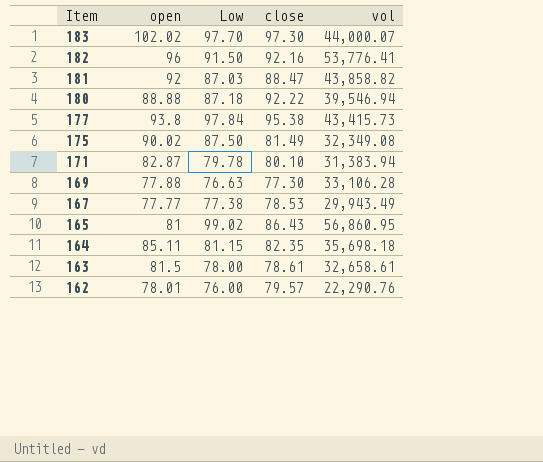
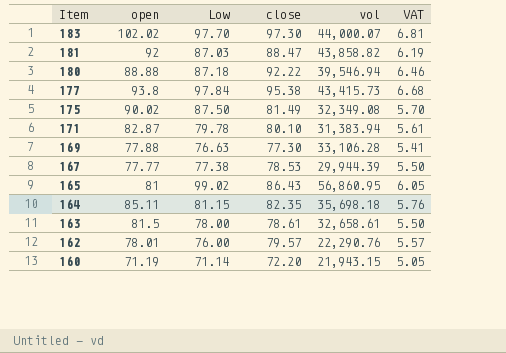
column VAT | formula: none -> [close] * 0.07
row 182: 96 | 91.50 | 92.16 | 53,776.41 -> none
167 | vol: 29,943.49 -> 29,944.39
row 160: none -> 71.19 | 71.14 | 72.20 | 21,943.15 | 5.05

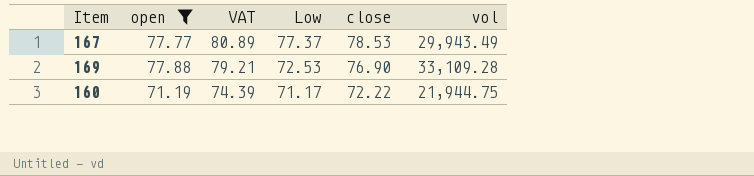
filter: none -> open <= 77.88
row order: Item descending -> VAT descending
column VAT | formula: [close] * 0.07 -> [close] * 1.03
column VAT | position: 6 -> 3
167 | Low: 77.38 -> 77.37
167 | vol: 29,944.39 -> 29,943.49
169 | Low: 76.63 -> 72.53
169 | close: 77.30 -> 76.90
169 | vol: 33,106.28 -> 33,109.28
160 | Low: 71.14 -> 71.17
160 | close: 72.20 -> 72.22
160 | vol: 21,943.15 -> 21,944.75

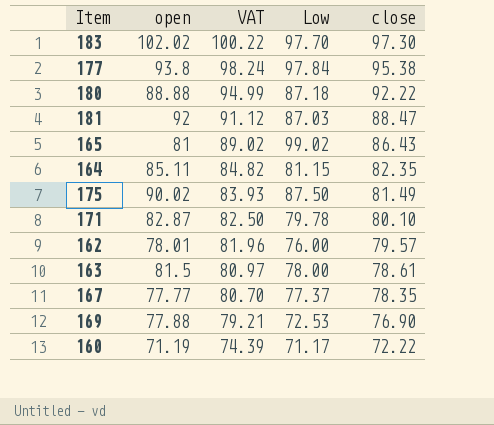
filter: open <= 77.88 -> none
column vol | position: 6 -> none
167 | VAT: 80.89 -> 80.70
167 | close: 78.53 -> 78.35

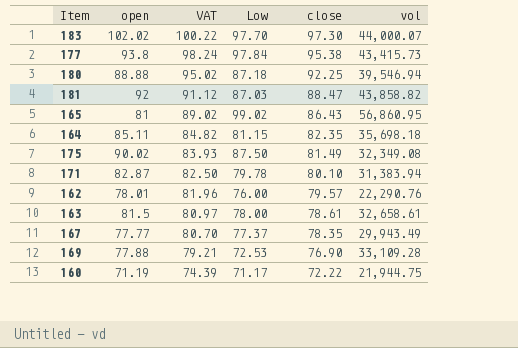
column vol | position: none -> 6
180 | VAT: 94.99 -> 95.02
180 | close: 92.22 -> 92.25

